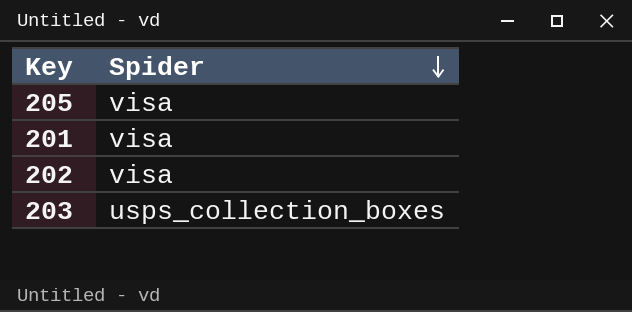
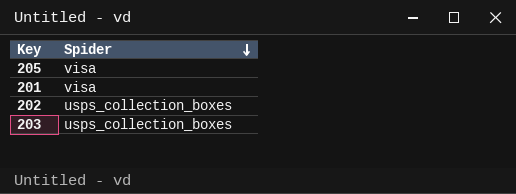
202 | Spider: visa -> usps_collection_boxes

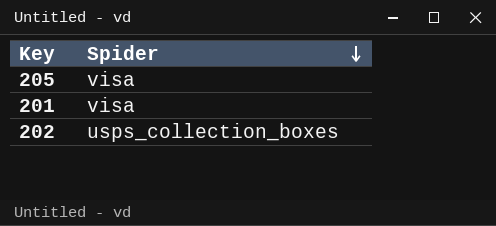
row 203: usps_collection_boxes -> none

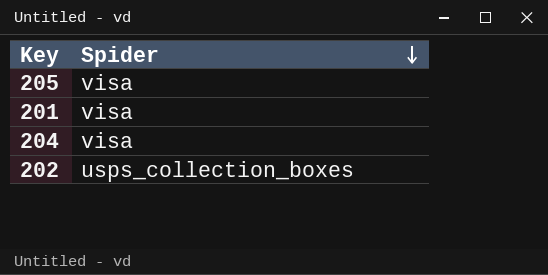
row 204: none -> visa

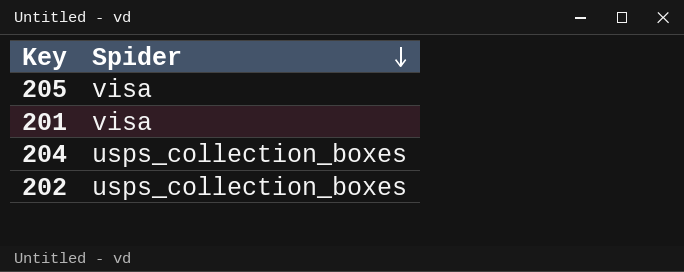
204 | Spider: visa -> usps_collection_boxes

